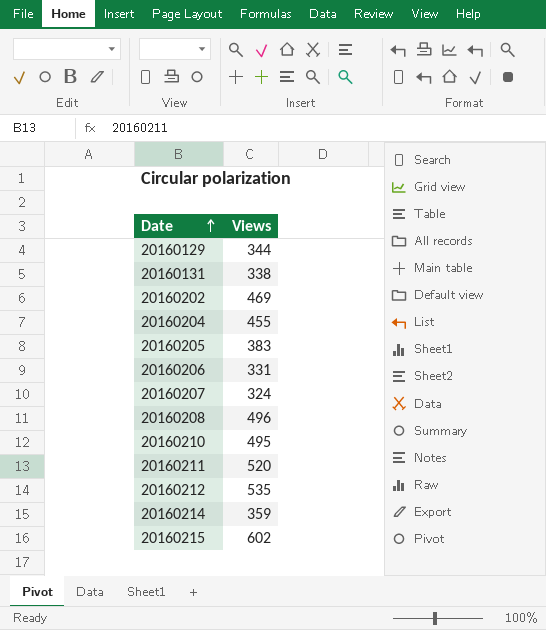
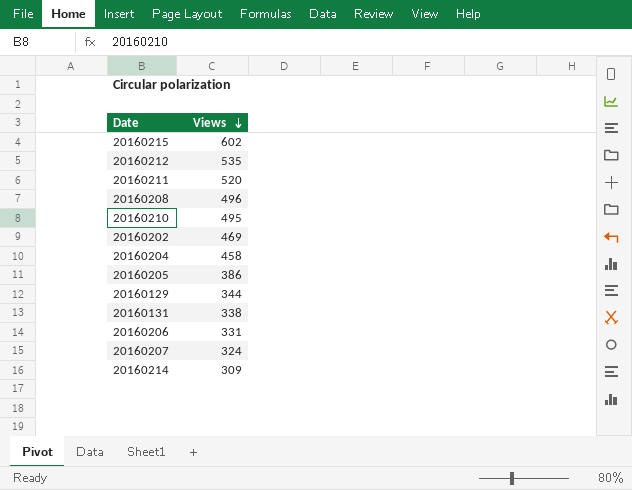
row order: Date ascending -> Views descending
20160204 | Views: 455 -> 458
20160205 | Views: 383 -> 386
20160214 | Views: 359 -> 309

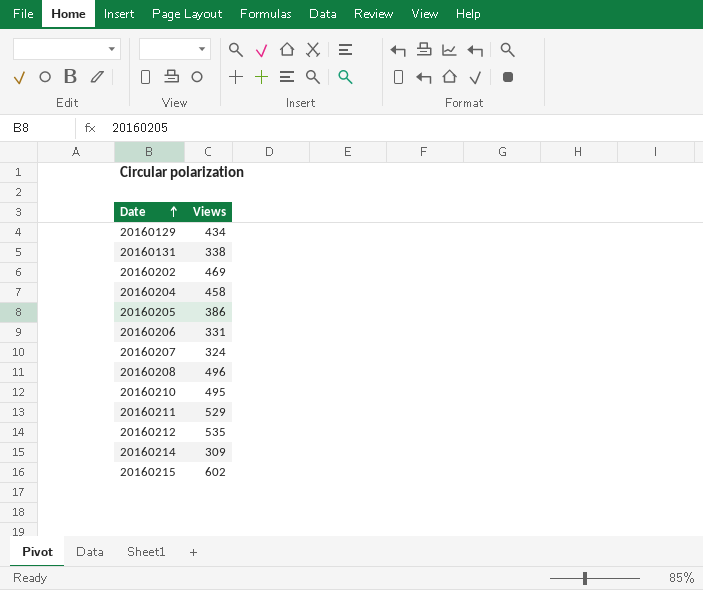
row order: Views descending -> Date ascending
20160129 | Views: 344 -> 434
20160211 | Views: 520 -> 529

